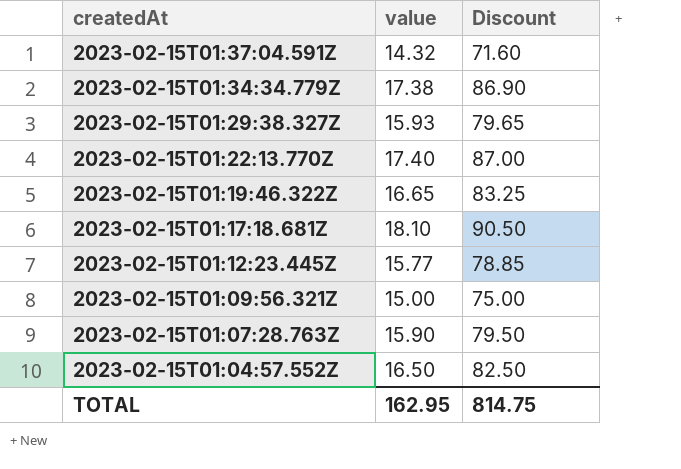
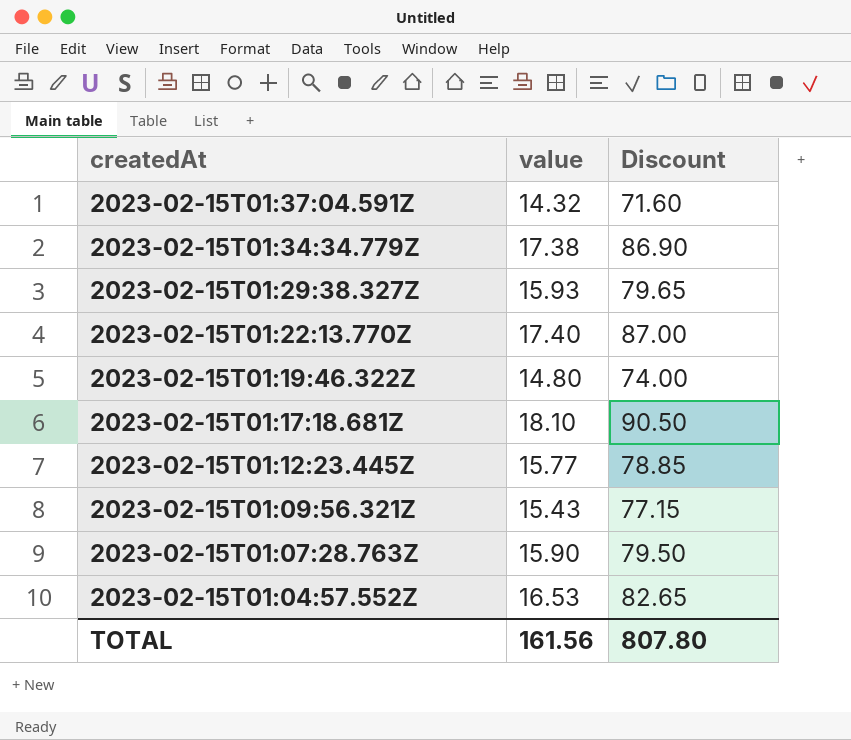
2023-02-15T01:19:46.322Z | value: 16.65 -> 14.80
2023-02-15T01:19:46.322Z | Discount: 83.25 -> 74.00
2023-02-15T01:09:56.321Z | value: 15.00 -> 15.43
2023-02-15T01:09:56.321Z | Discount: 75.00 -> 77.15
2023-02-15T01:04:57.552Z | value: 16.50 -> 16.53
2023-02-15T01:04:57.552Z | Discount: 82.50 -> 82.65
TOTAL | value: 162.95 -> 161.56
TOTAL | Discount: 814.75 -> 807.80

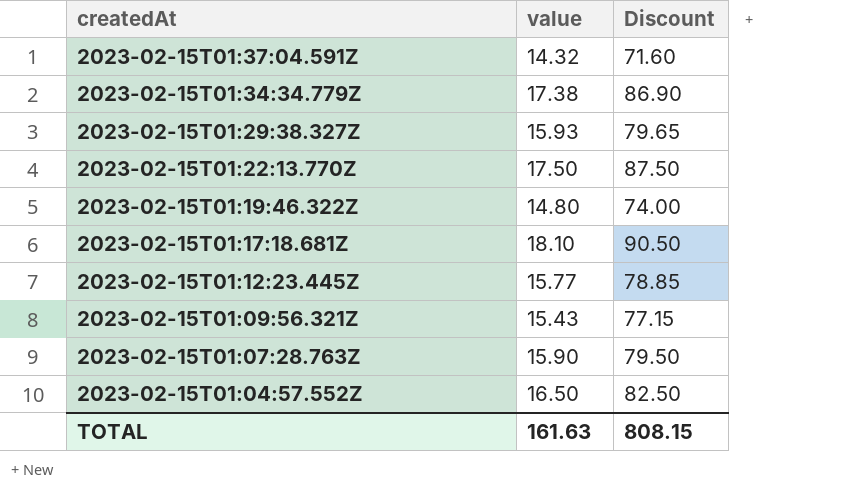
2023-02-15T01:22:13.770Z | value: 17.40 -> 17.50
2023-02-15T01:22:13.770Z | Discount: 87.00 -> 87.50
2023-02-15T01:04:57.552Z | value: 16.53 -> 16.50
2023-02-15T01:04:57.552Z | Discount: 82.65 -> 82.50
TOTAL | value: 161.56 -> 161.63
TOTAL | Discount: 807.80 -> 808.15

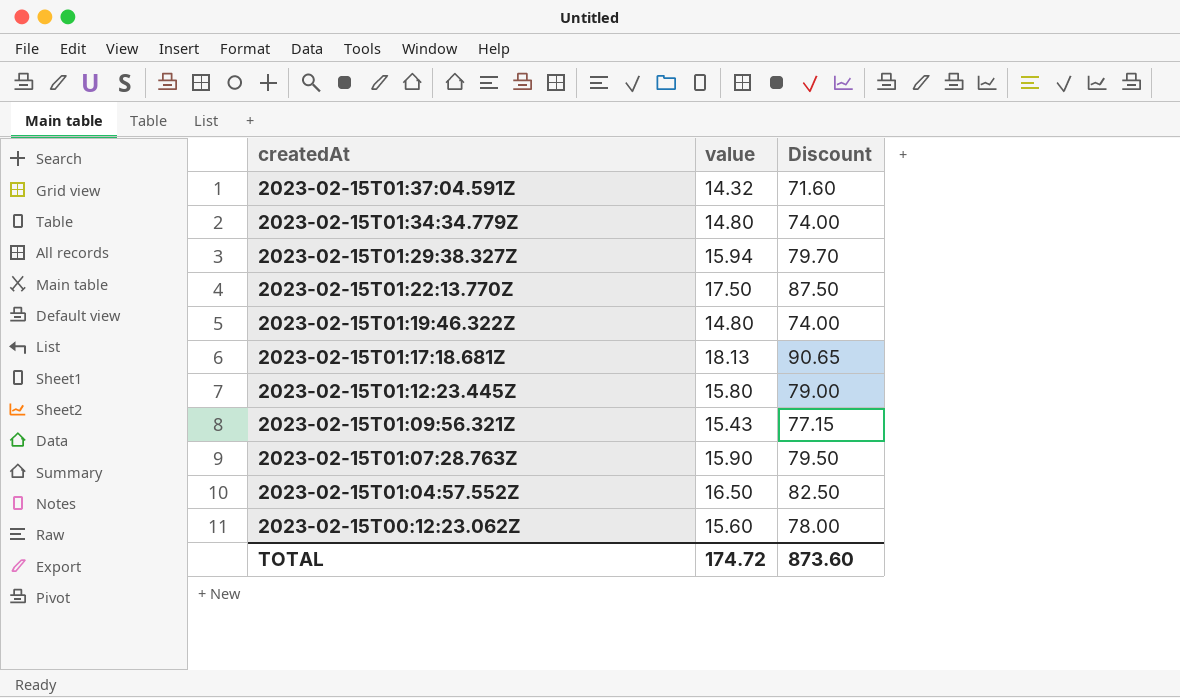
2023-02-15T01:34:34.779Z | value: 17.38 -> 14.80
2023-02-15T01:34:34.779Z | Discount: 86.90 -> 74.00
2023-02-15T01:29:38.327Z | value: 15.93 -> 15.94
2023-02-15T01:29:38.327Z | Discount: 79.65 -> 79.70
2023-02-15T01:17:18.681Z | value: 18.10 -> 18.13
2023-02-15T01:17:18.681Z | Discount: 90.50 -> 90.65
2023-02-15T01:12:23.445Z | value: 15.77 -> 15.80
2023-02-15T01:12:23.445Z | Discount: 78.85 -> 79.00
row 2023-02-15T00:12:23.062Z: none -> 15.60 | 78.00
TOTAL | value: 161.63 -> 174.72
TOTAL | Discount: 808.15 -> 873.60

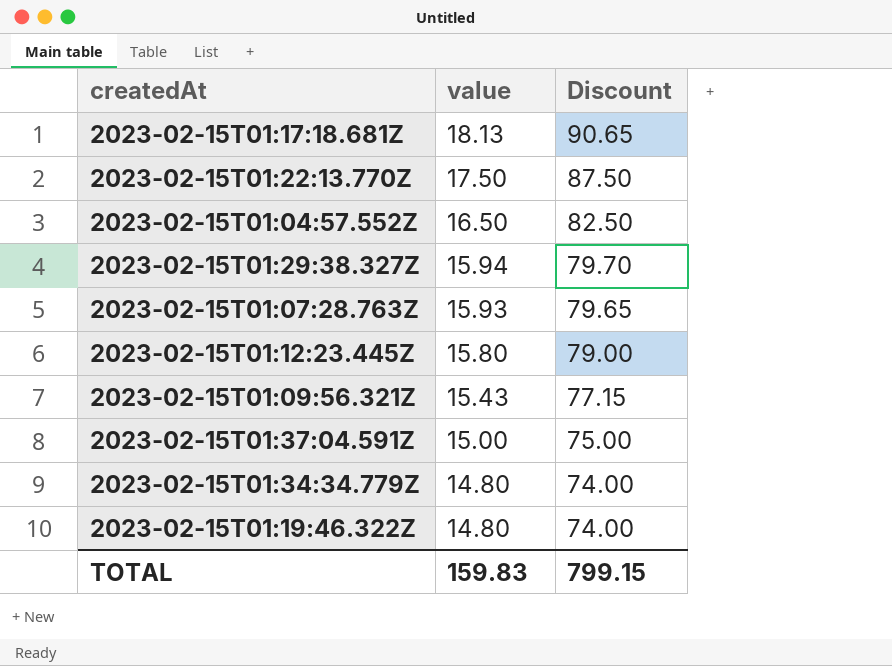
row order: createdAt descending -> value descending
row 2023-02-15T00:12:23.062Z: 15.60 | 78.00 -> none
2023-02-15T01:07:28.763Z | value: 15.90 -> 15.93
2023-02-15T01:07:28.763Z | Discount: 79.50 -> 79.65
2023-02-15T01:37:04.591Z | value: 14.32 -> 15.00
2023-02-15T01:37:04.591Z | Discount: 71.60 -> 75.00
TOTAL | value: 174.72 -> 159.83
TOTAL | Discount: 873.60 -> 799.15

